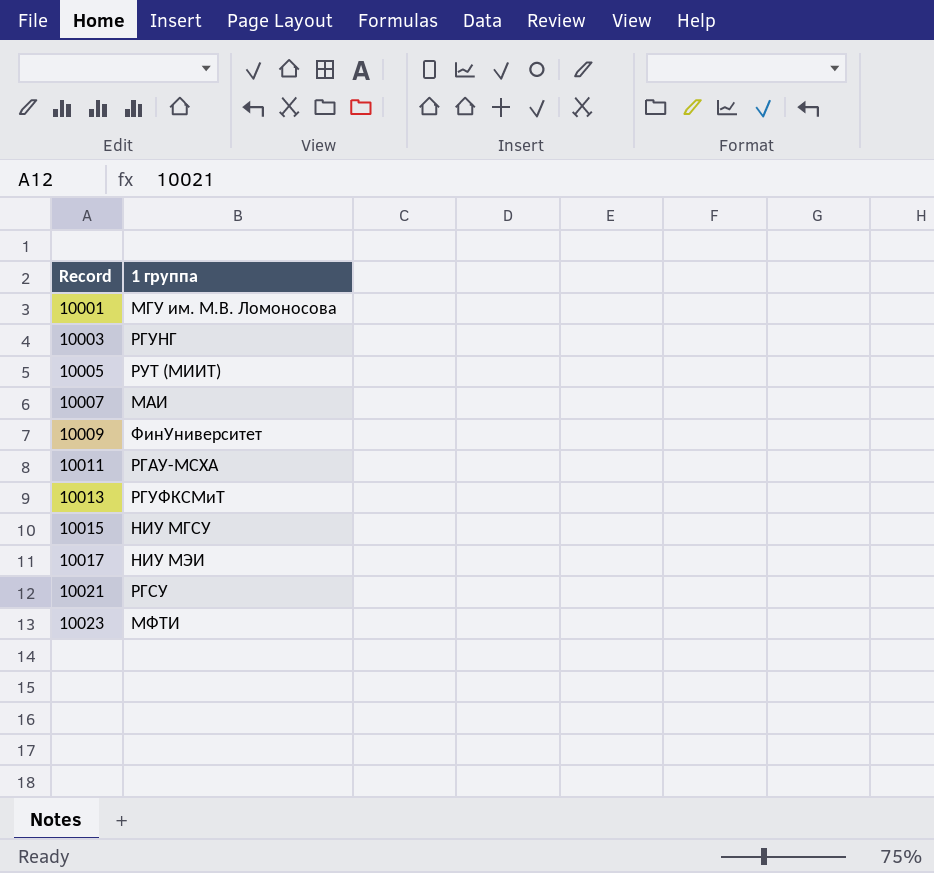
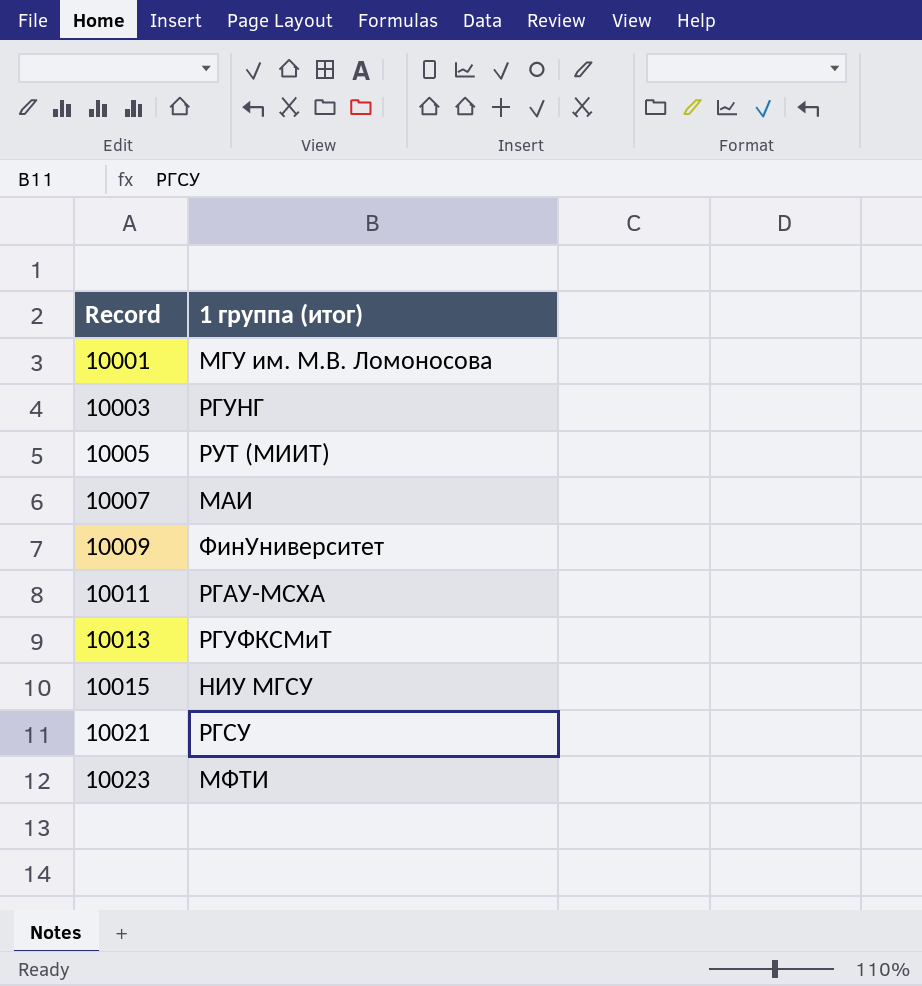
column name: 1 группа -> 1 группа (итог)
row 10017: НИУ МЭИ -> none

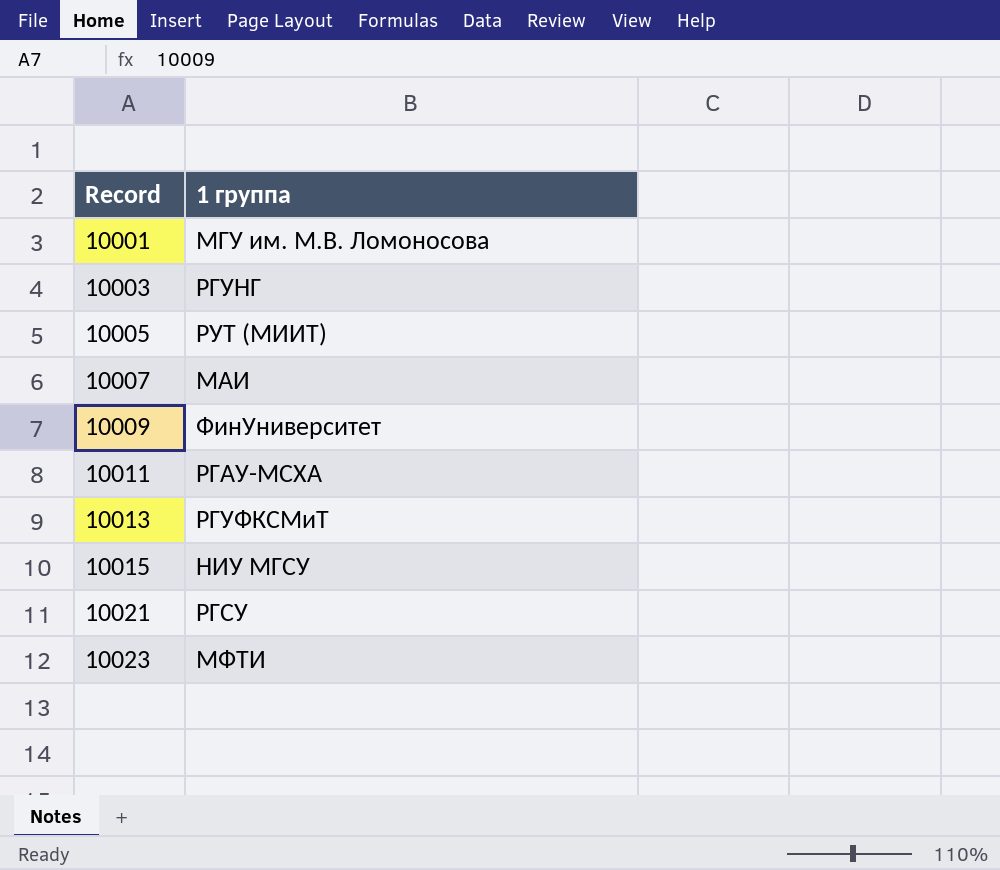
column name: 1 группа (итог) -> 1 группа

